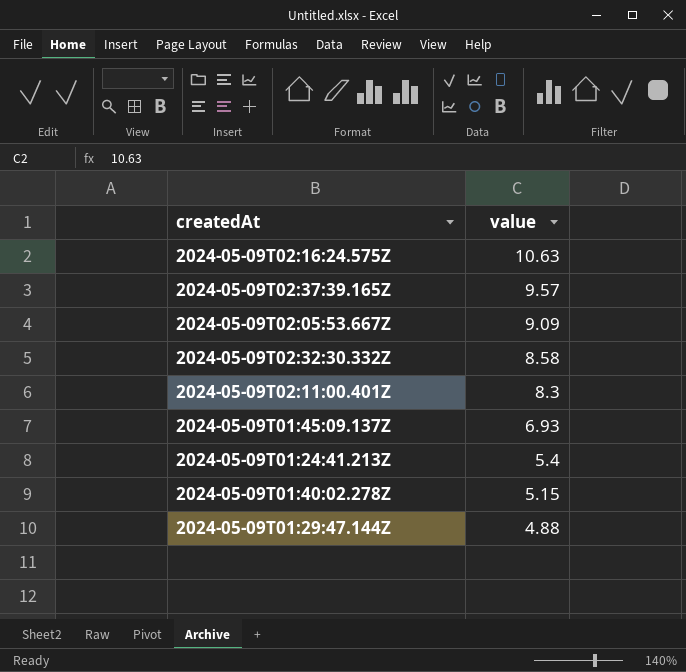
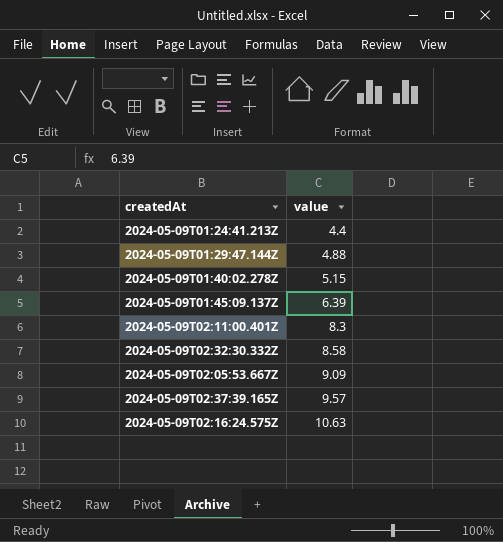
row order: value descending -> value ascending
2024-05-09T01:24:41.213Z | value: 5.4 -> 4.4
2024-05-09T01:45:09.137Z | value: 6.93 -> 6.39

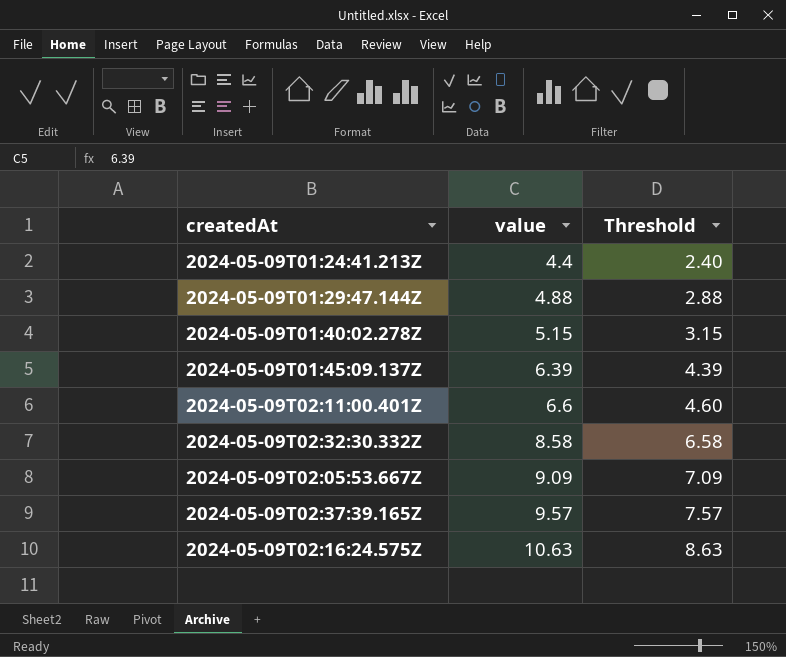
column Threshold | formula: none -> [value] - 2
2024-05-09T02:11:00.401Z | value: 8.3 -> 6.6

